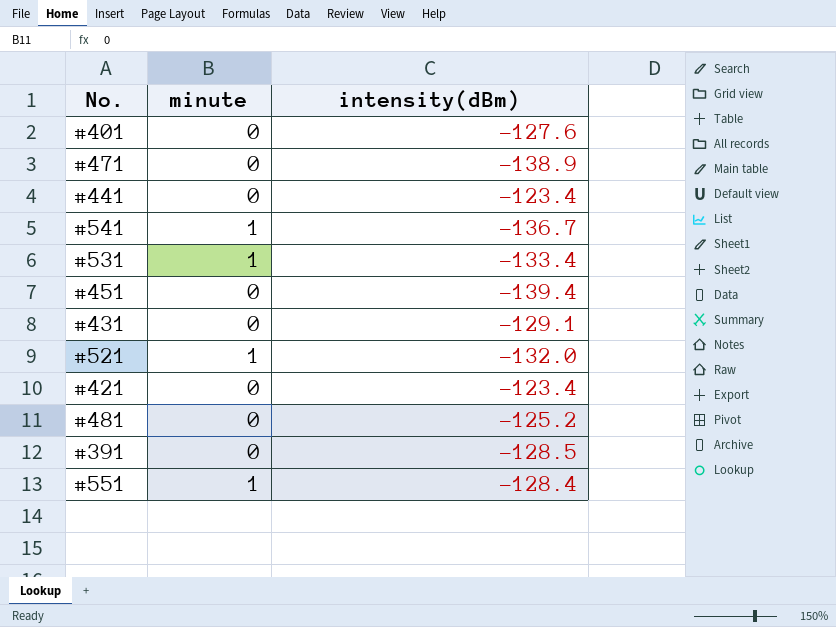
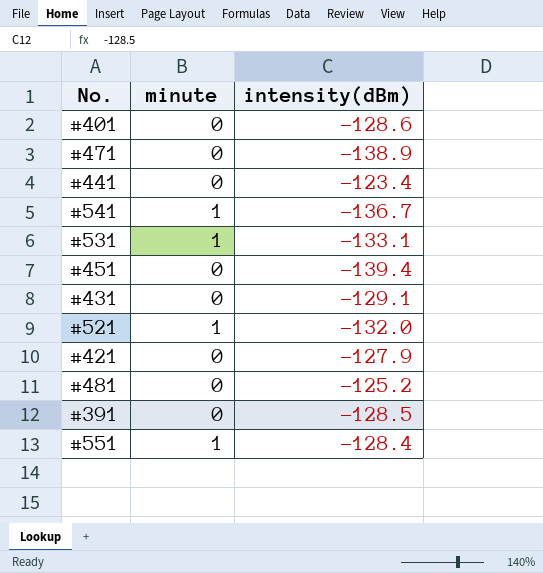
#401 | intensity(dBm): -127.6 -> -128.6
#531 | intensity(dBm): -133.4 -> -133.1
#421 | intensity(dBm): -123.4 -> -127.9

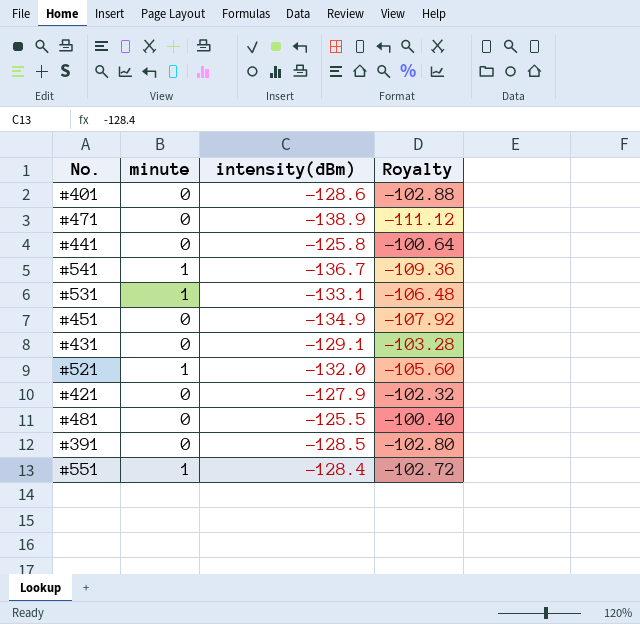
column Royalty | formula: none -> [intensity(dBm)] * 0.8
#441 | intensity(dBm): -123.4 -> -125.8
#451 | intensity(dBm): -139.4 -> -134.9
#481 | intensity(dBm): -125.2 -> -125.5

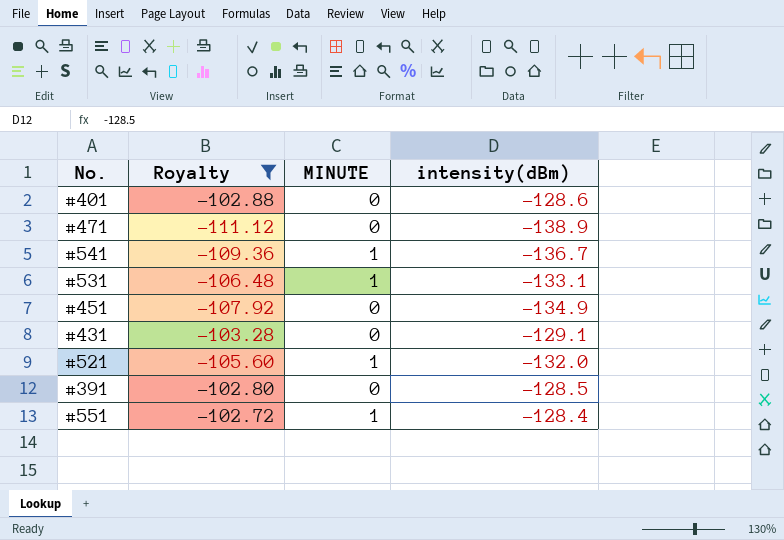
filter: none -> Royalty <= -102.72
column Royalty | position: 4 -> 2
column name: minute -> MINUTE

